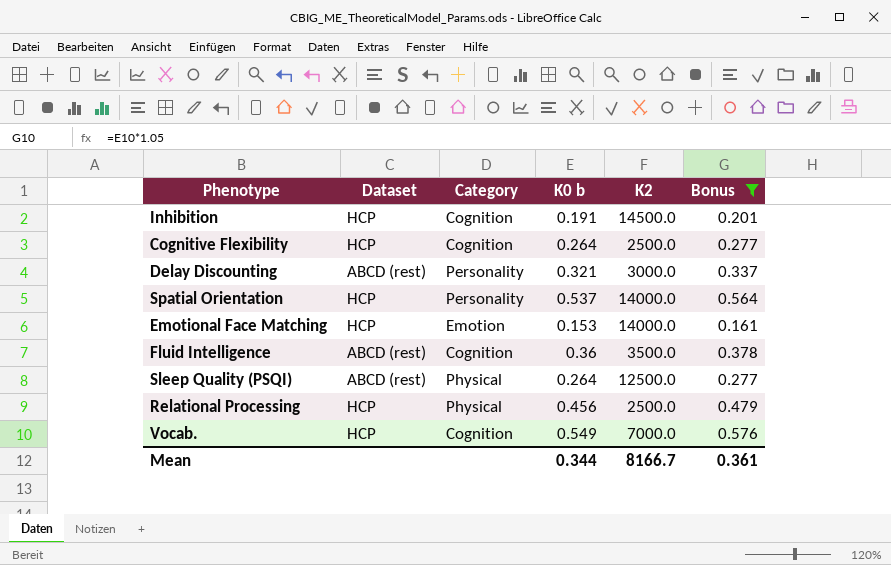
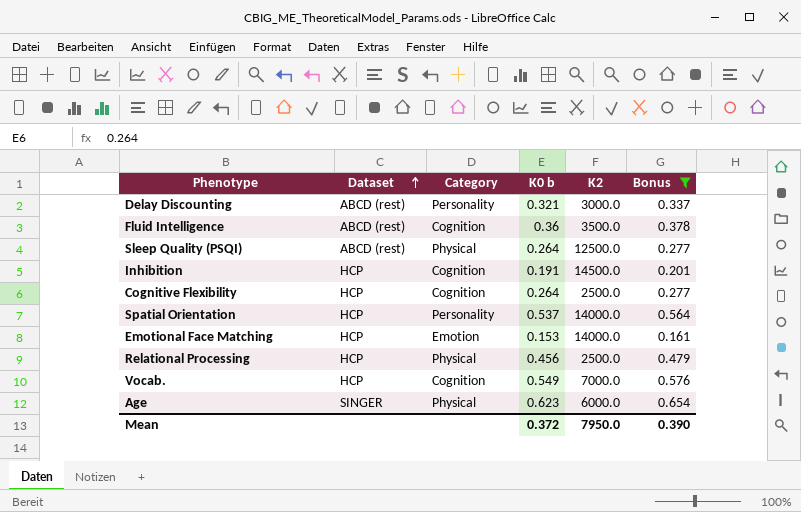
row order: none -> Dataset ascending
row Age: none -> SINGER | Physical | 0.623 | 6000.0 | 0.654
Mean | K0 b: 0.344 -> 0.372
Mean | K2: 8166.7 -> 7950.0
Mean | Bonus: 0.361 -> 0.390

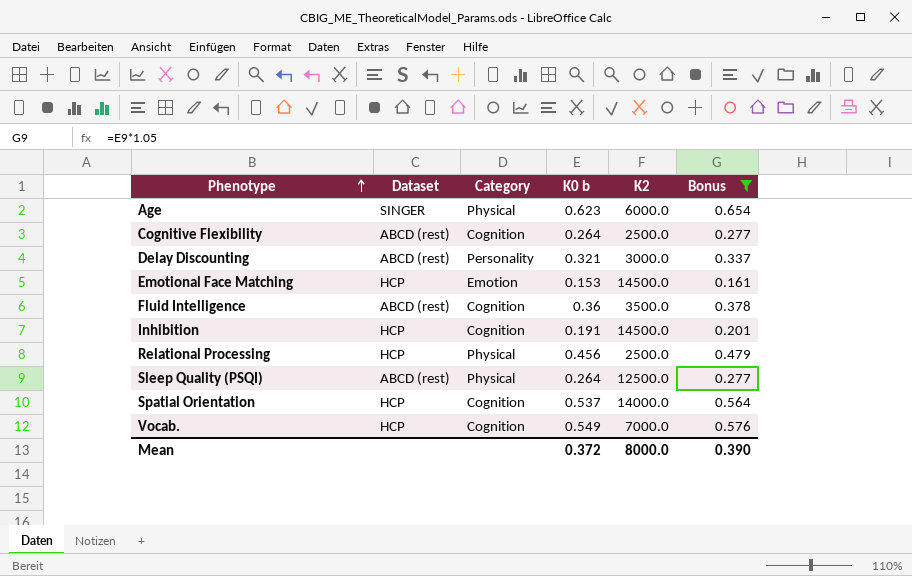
row order: Dataset ascending -> Phenotype ascending
Cognitive Flexibility | Dataset: HCP -> ABCD (rest)
Emotional Face Matching | K2: 14000.0 -> 14500.0
Spatial Orientation | Category: Personality -> Cognition
Mean | K2: 7950.0 -> 8000.0

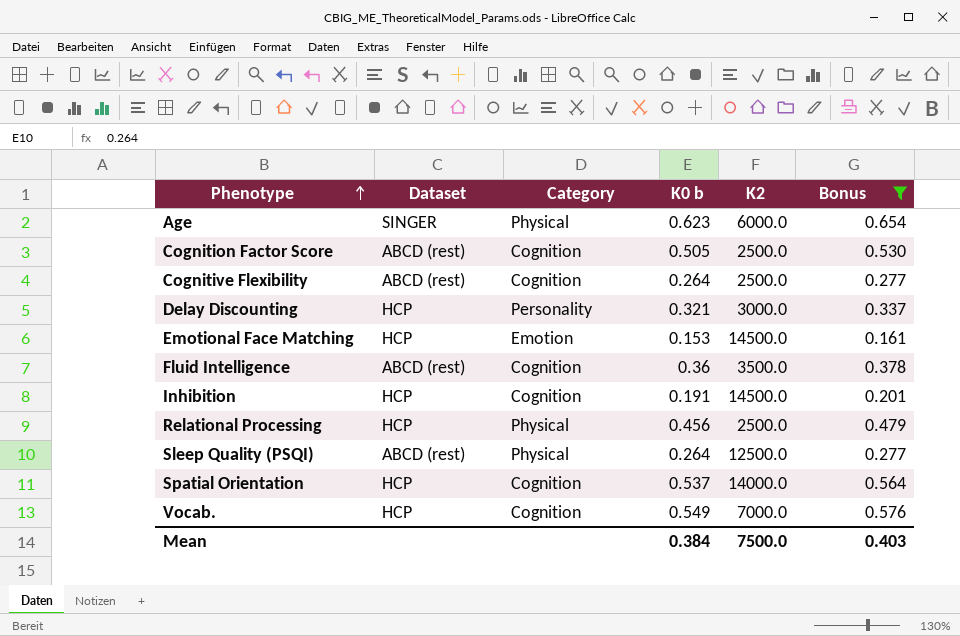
row Cognition Factor Score: none -> ABCD (rest) | Cognition | 0.505 | 2500.0 | 0.530
Delay Discounting | Dataset: ABCD (rest) -> HCP
Mean | K0 b: 0.372 -> 0.384
Mean | K2: 8000.0 -> 7500.0
Mean | Bonus: 0.390 -> 0.403

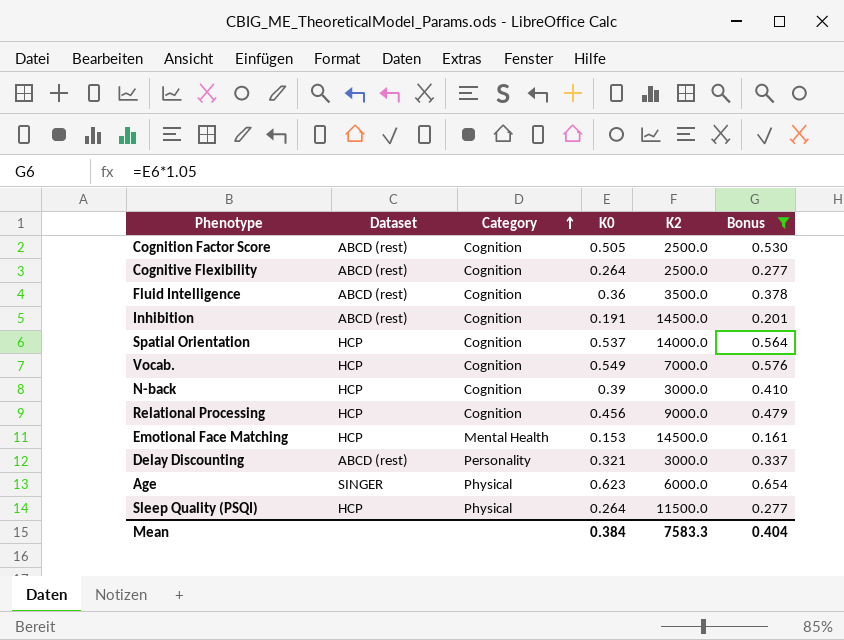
row order: Phenotype ascending -> Category ascending
column name: K0 b -> K0
Inhibition | Dataset: HCP -> ABCD (rest)
row N-back: none -> HCP | Cognition | 0.39 | 3000.0 | 0.410
Relational Processing | Category: Physical -> Cognition
Relational Processing | K2: 2500.0 -> 9000.0
Emotional Face Matching | Category: Emotion -> Mental Health
Delay Discounting | Dataset: HCP -> ABCD (rest)
Sleep Quality (PSQI) | Dataset: ABCD (rest) -> HCP
Sleep Quality (PSQI) | K2: 12500.0 -> 11500.0
Mean | K2: 7500.0 -> 7583.3
Mean | Bonus: 0.403 -> 0.404

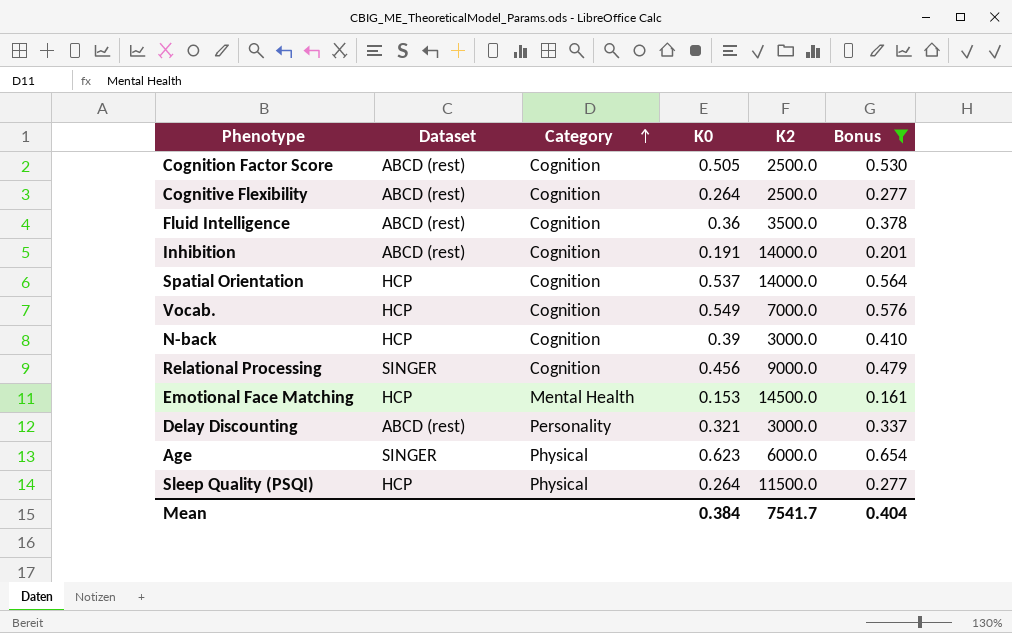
Inhibition | K2: 14500.0 -> 14000.0
Relational Processing | Dataset: HCP -> SINGER
Mean | K2: 7583.3 -> 7541.7

